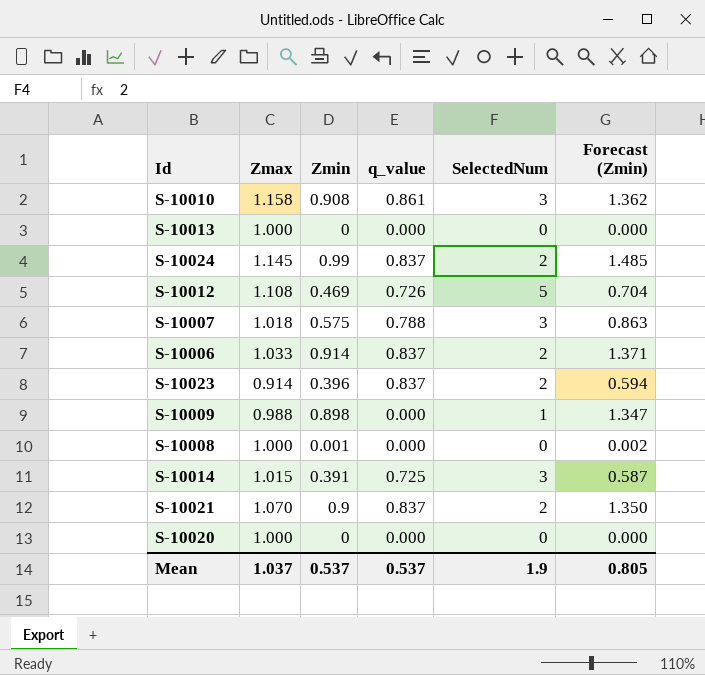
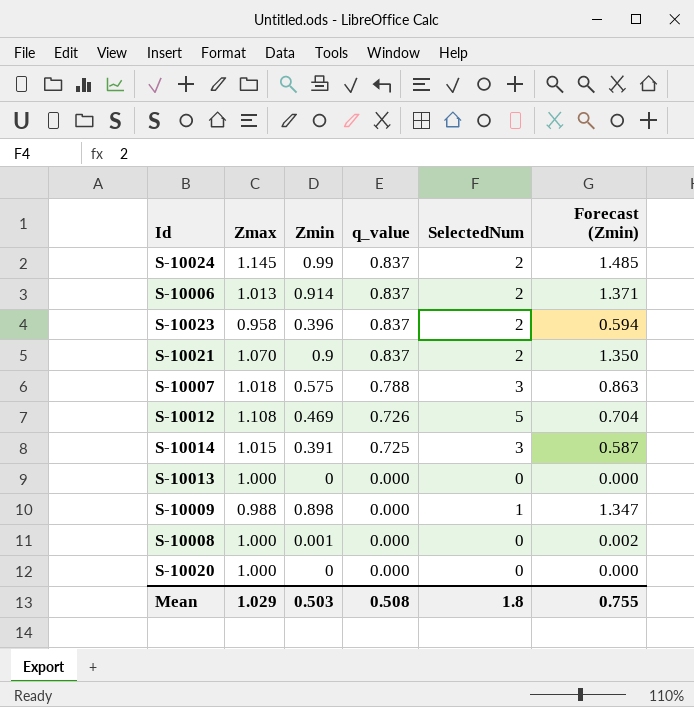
row order: none -> q_value descending
row S-10010: 1.158 | 0.908 | 0.861 | 3 | 1.362 -> none
S-10006 | Zmax: 1.033 -> 1.013
S-10023 | Zmax: 0.914 -> 0.958
Mean | Zmax: 1.037 -> 1.029
Mean | Zmin: 0.537 -> 0.503
Mean | q_value: 0.537 -> 0.508
Mean | SelectedNum: 1.9 -> 1.8
Mean | Forecast (Zmin): 0.805 -> 0.755

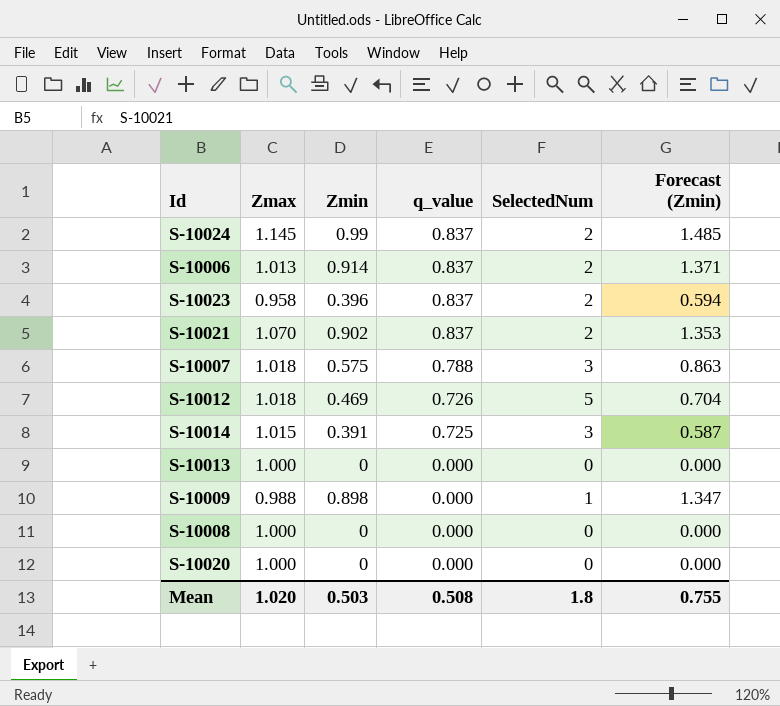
S-10021 | Zmin: 0.9 -> 0.902
S-10021 | Forecast (Zmin): 1.350 -> 1.353
S-10012 | Zmax: 1.108 -> 1.018
S-10008 | Zmin: 0.001 -> 0
S-10008 | Forecast (Zmin): 0.002 -> 0.000
Mean | Zmax: 1.029 -> 1.020

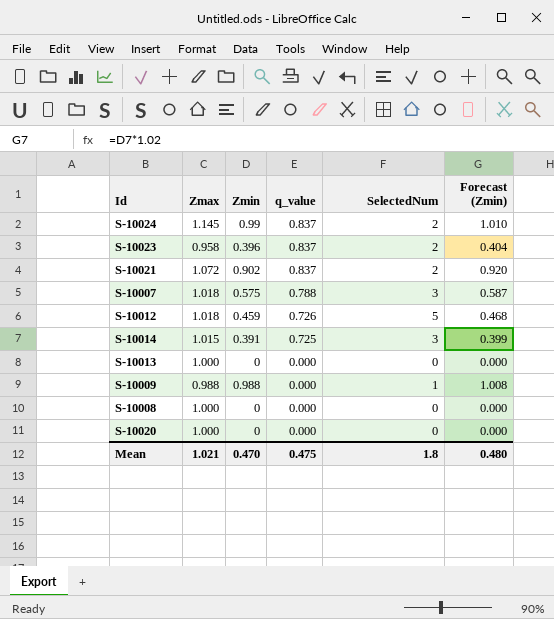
column Forecast (Zmin) | formula: [Zmin] * 1.5 -> [Zmin] * 1.02
row S-10006: 1.013 | 0.914 | 0.837 | 2 | 1.371 -> none
S-10021 | Zmax: 1.070 -> 1.072
S-10012 | Zmin: 0.469 -> 0.459
S-10009 | Zmin: 0.898 -> 0.988
Mean | Zmax: 1.020 -> 1.021
Mean | Zmin: 0.503 -> 0.470
Mean | q_value: 0.508 -> 0.475
Mean | Forecast (Zmin): 0.755 -> 0.480

